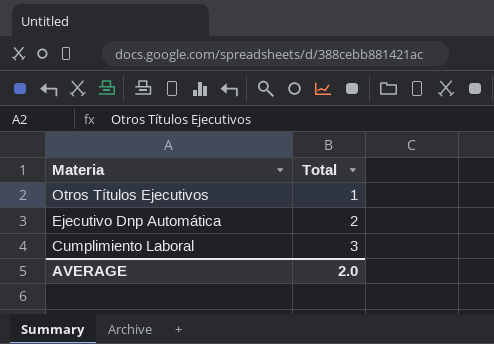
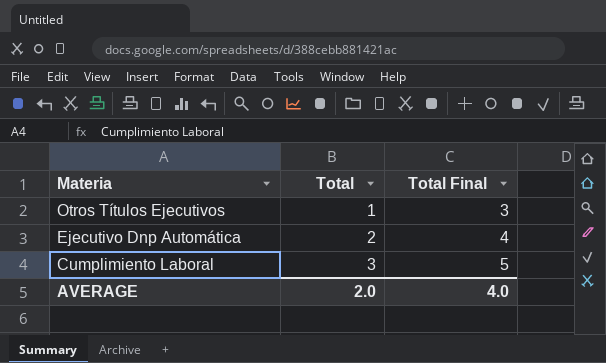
column Total Final | formula: none -> [Total] + 2

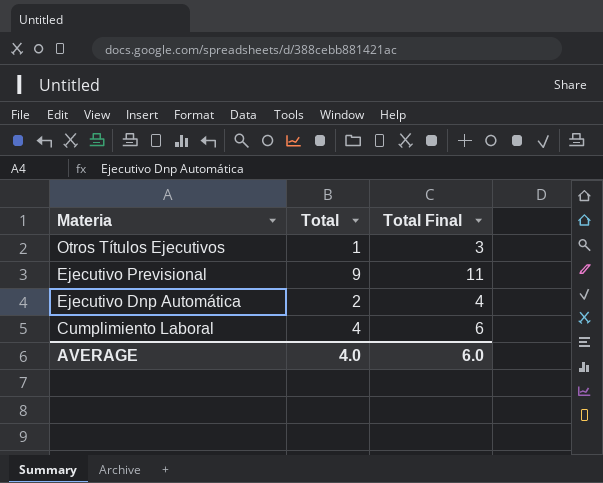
row Ejecutivo Previsional: none -> 9 | 11
Cumplimiento Laboral | Total: 3 -> 4
Cumplimiento Laboral | Total Final: 5 -> 6
AVERAGE | Total: 2.0 -> 4.0
AVERAGE | Total Final: 4.0 -> 6.0

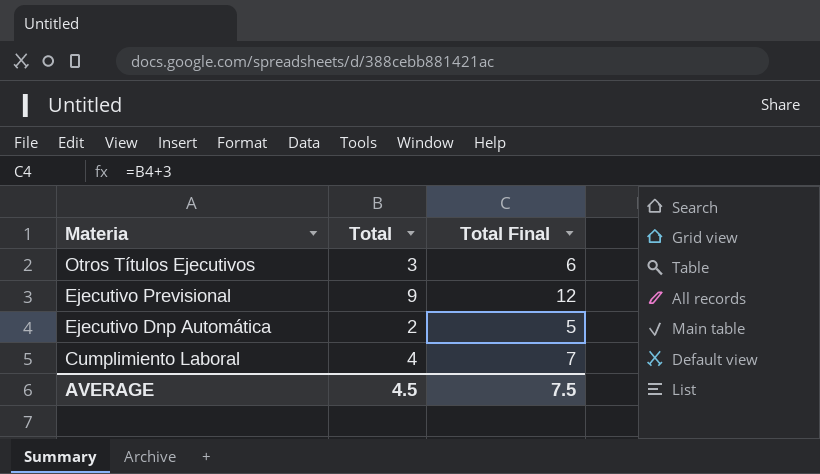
column Total Final | formula: [Total] + 2 -> [Total] + 3
Otros Títulos Ejecutivos | Total: 1 -> 3
AVERAGE | Total: 4.0 -> 4.5
AVERAGE | Total Final: 6.0 -> 7.5

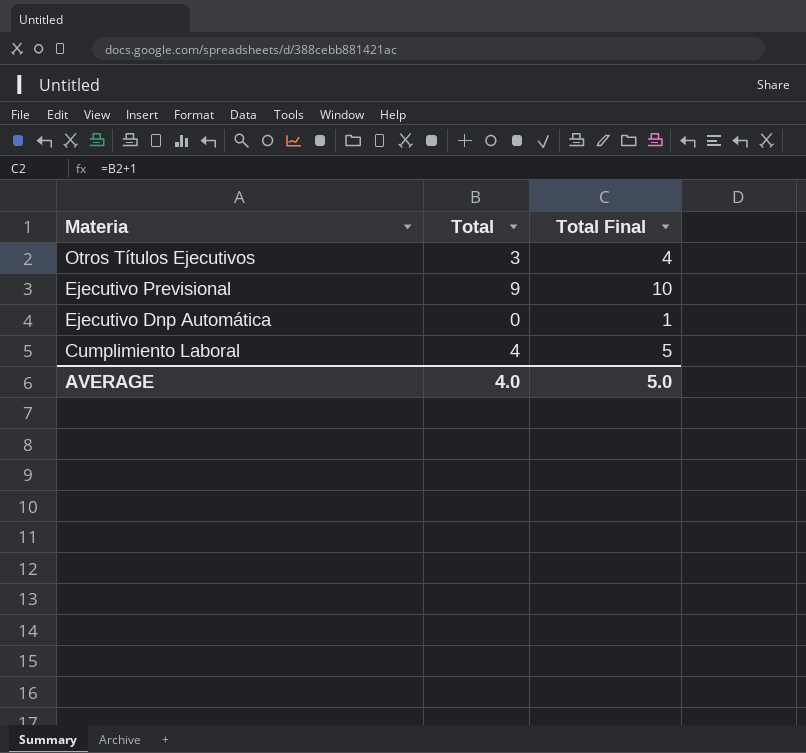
column Total Final | formula: [Total] + 3 -> [Total] + 1
Ejecutivo Dnp Automática | Total: 2 -> 0
AVERAGE | Total: 4.5 -> 4.0
AVERAGE | Total Final: 7.5 -> 5.0

